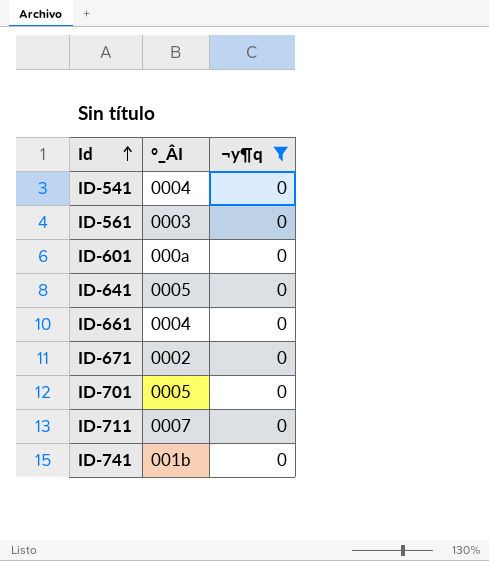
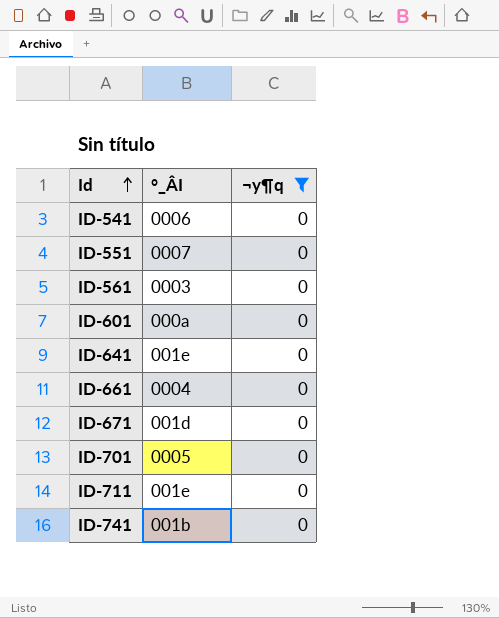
ID-541 | °_ÂI: 0004 -> 0006
row ID-551: none -> 0007 | 0
ID-641 | °_ÂI: 0005 -> 001e
ID-671 | °_ÂI: 0002 -> 001d
ID-711 | °_ÂI: 0007 -> 001e

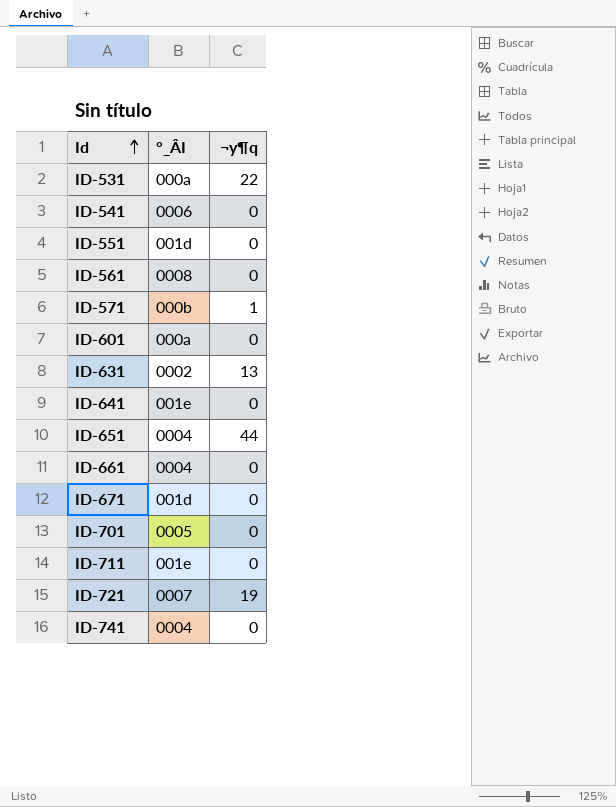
filter: ¬y¶q = 0 -> none
ID-551 | °_ÂI: 0007 -> 001d
ID-561 | °_ÂI: 0003 -> 0008
ID-741 | °_ÂI: 001b -> 0004

